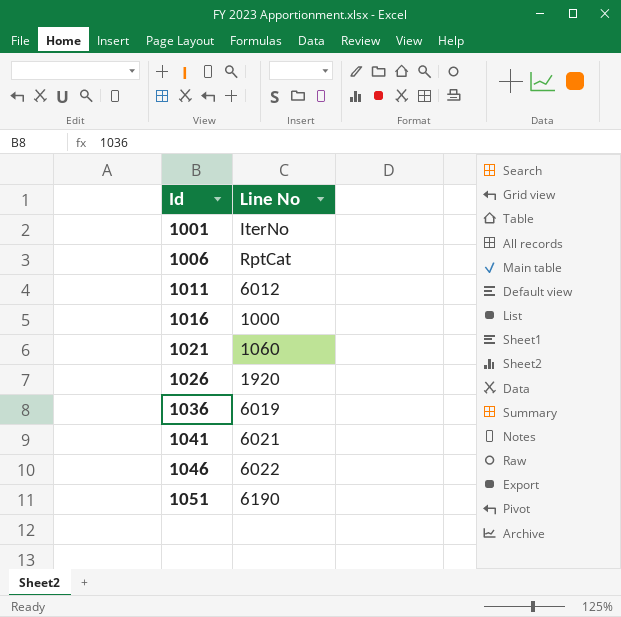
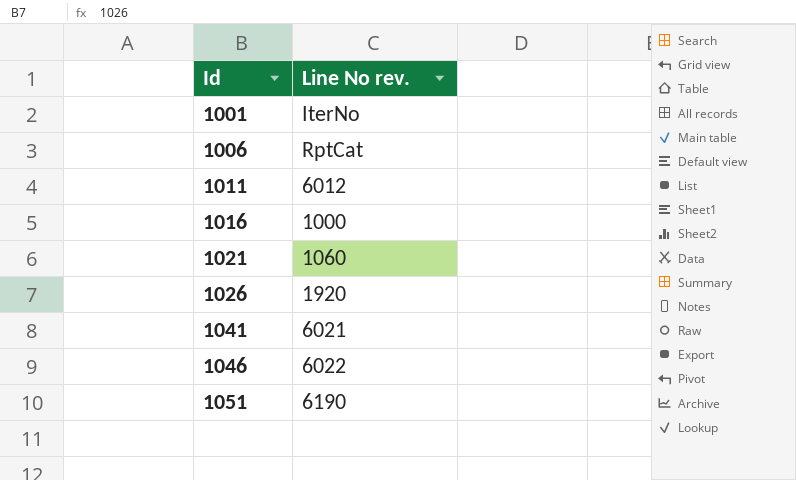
column name: Line No -> Line No rev.
row 1036: 6019 -> none

